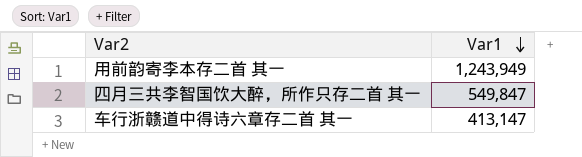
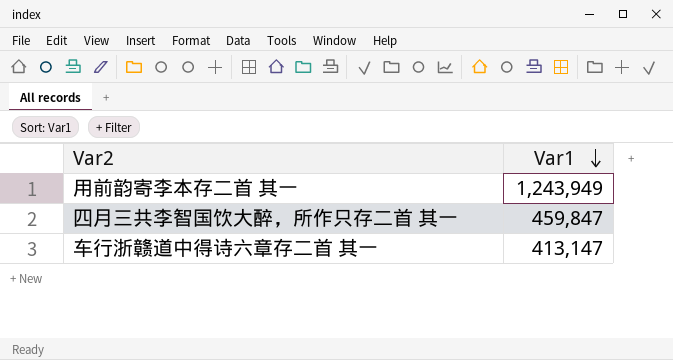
四月三共李智国饮大醉，所作只存二首 其一 | Var1: 549,847 -> 459,847

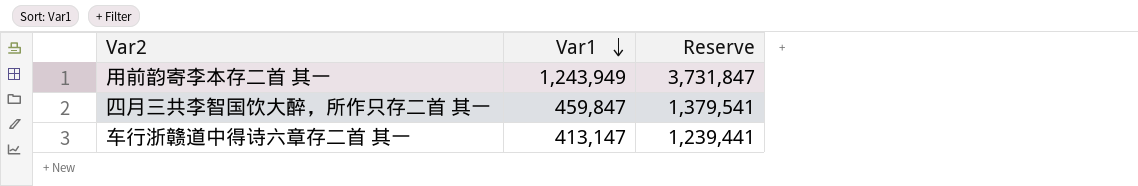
column Reserve | formula: none -> [Var1] * 3

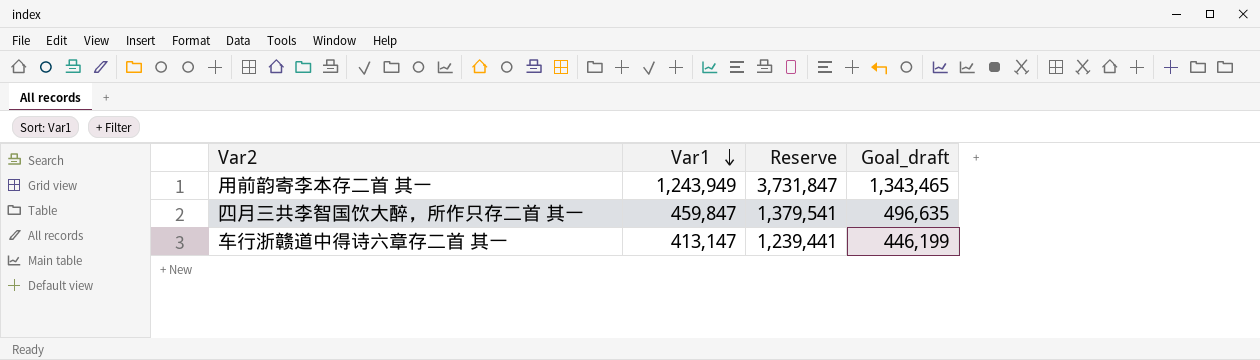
column Goal_draft | formula: none -> [Var1] * 1.08

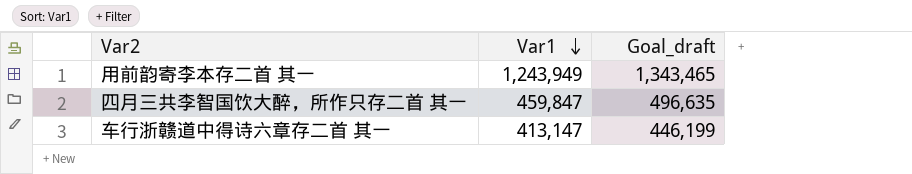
column Reserve | formula: [Var1] * 3 -> none

